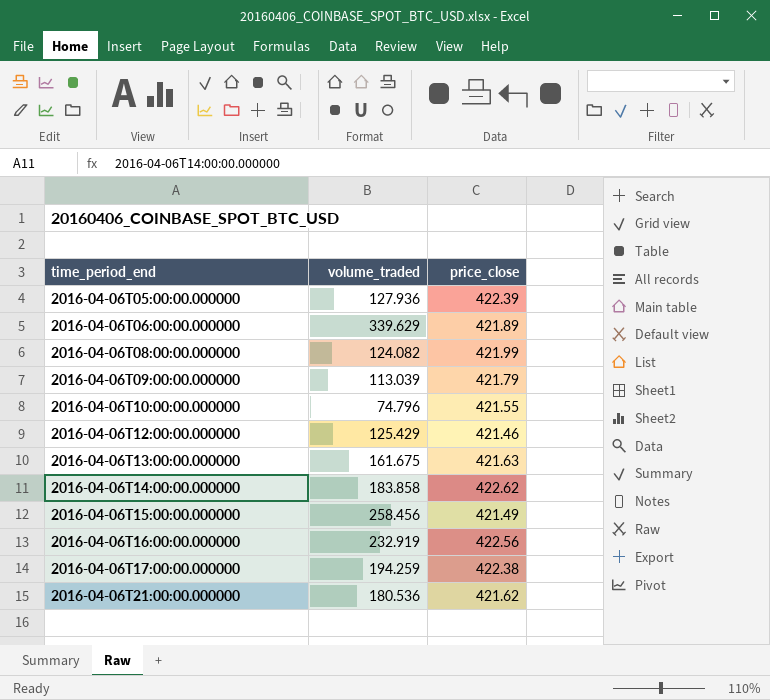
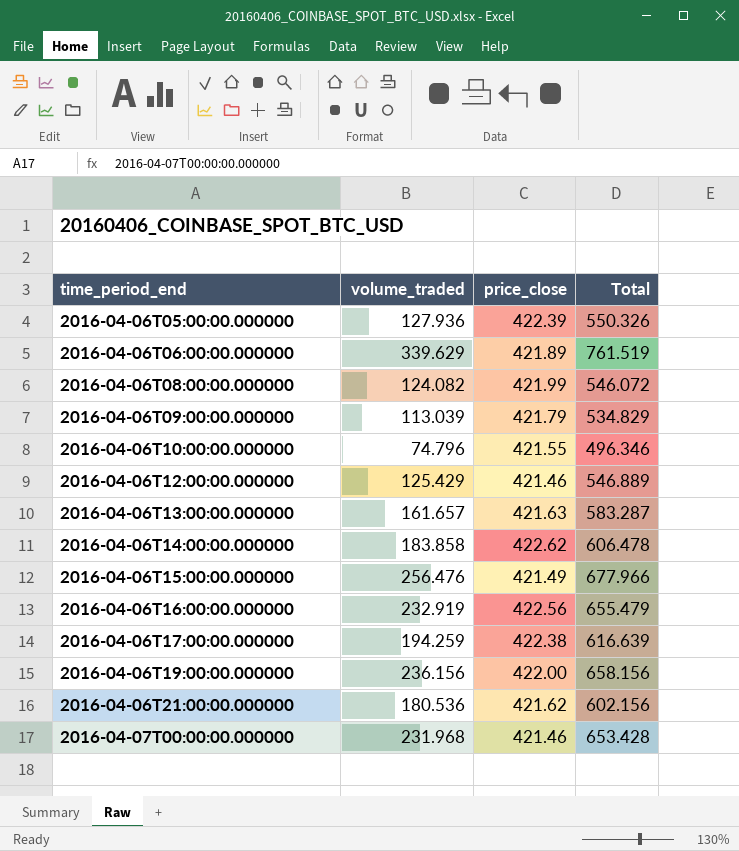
column Total | formula: none -> [volume_traded] + [price_close]
2016-04-06T13:00:00.000000 | volume_traded: 161.675 -> 161.657
2016-04-06T15:00:00.000000 | volume_traded: 258.456 -> 256.476
row 2016-04-06T19:00:00.000000: none -> 236.156 | 422.00 | 658.156
row 2016-04-07T00:00:00.000000: none -> 231.968 | 421.46 | 653.428

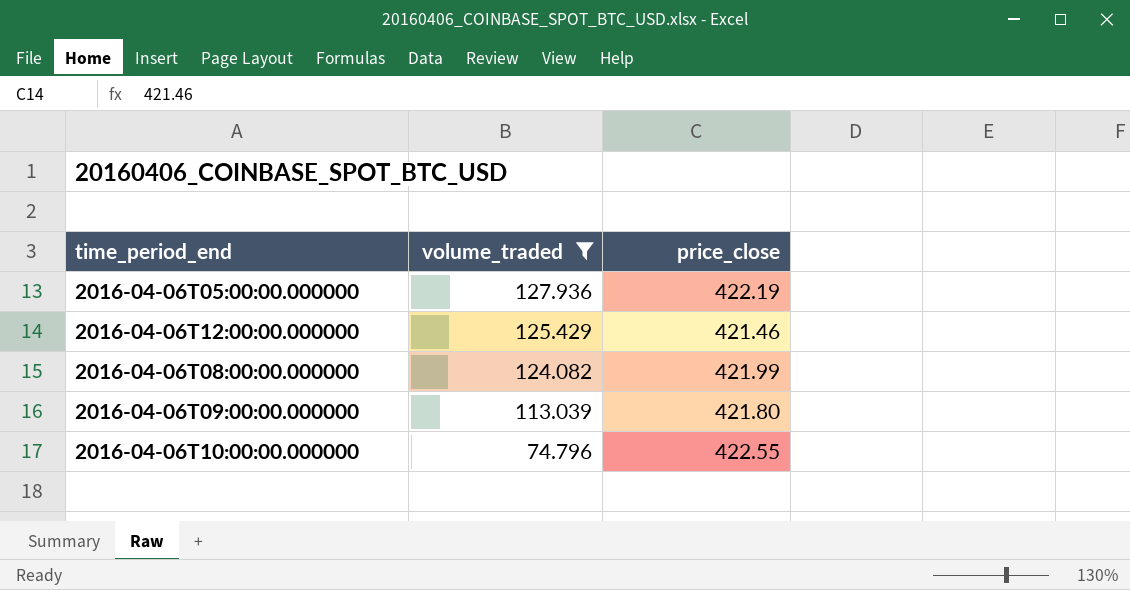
filter: none -> volume_traded <= 127.936
row order: time_period_end ascending -> volume_traded descending
column Total | formula: [volume_traded] + [price_close] -> none
2016-04-06T05:00:00.000000 | price_close: 422.39 -> 422.19
2016-04-06T09:00:00.000000 | price_close: 421.79 -> 421.80
2016-04-06T10:00:00.000000 | price_close: 421.55 -> 422.55

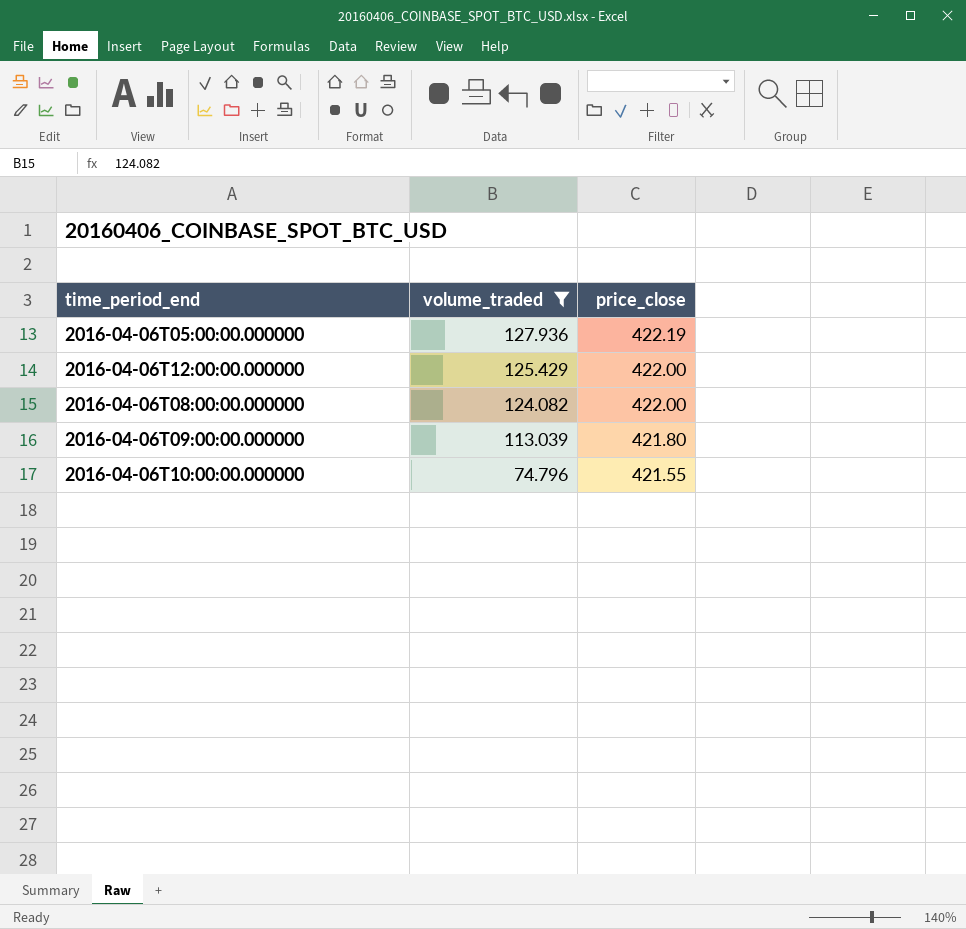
2016-04-06T12:00:00.000000 | price_close: 421.46 -> 422.00
2016-04-06T08:00:00.000000 | price_close: 421.99 -> 422.00
2016-04-06T10:00:00.000000 | price_close: 422.55 -> 421.55

